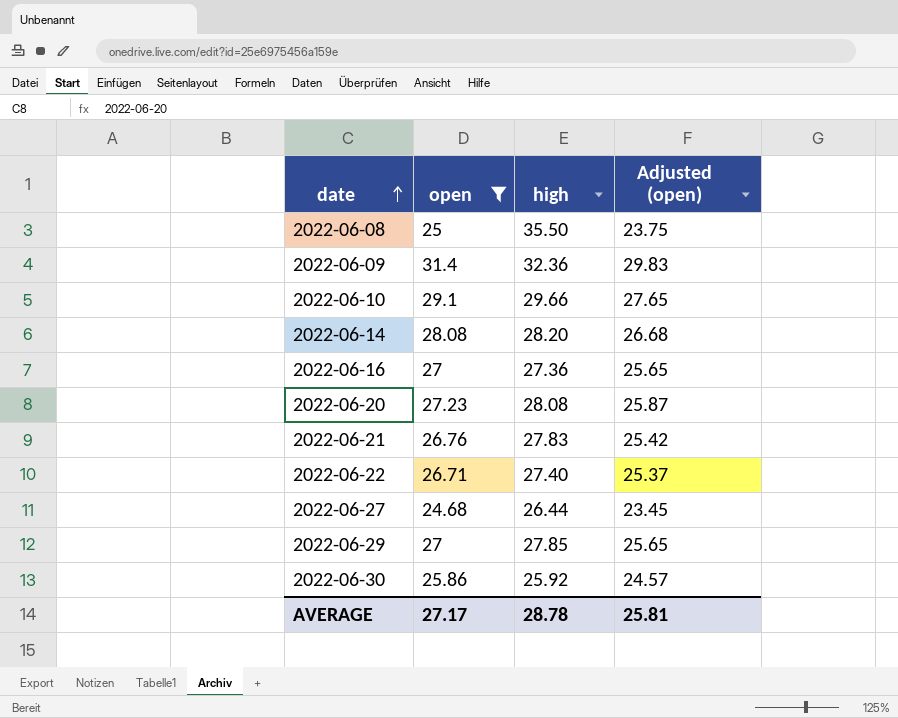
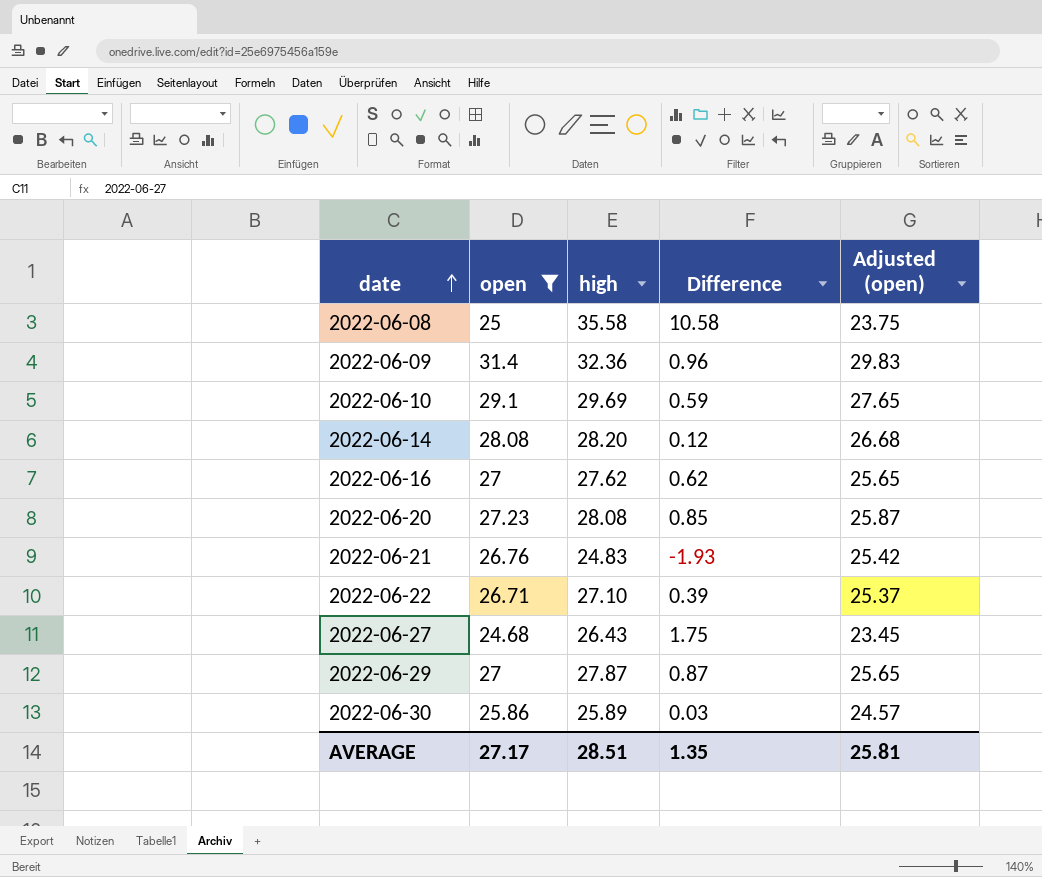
column Difference | formula: none -> [high] - [open]
2022-06-08 | high: 35.50 -> 35.58
2022-06-10 | high: 29.66 -> 29.69
2022-06-16 | high: 27.36 -> 27.62
2022-06-21 | high: 27.83 -> 24.83
2022-06-22 | high: 27.40 -> 27.10
2022-06-27 | high: 26.44 -> 26.43
2022-06-29 | high: 27.85 -> 27.87
2022-06-30 | high: 25.92 -> 25.89
AVERAGE | high: 28.78 -> 28.51

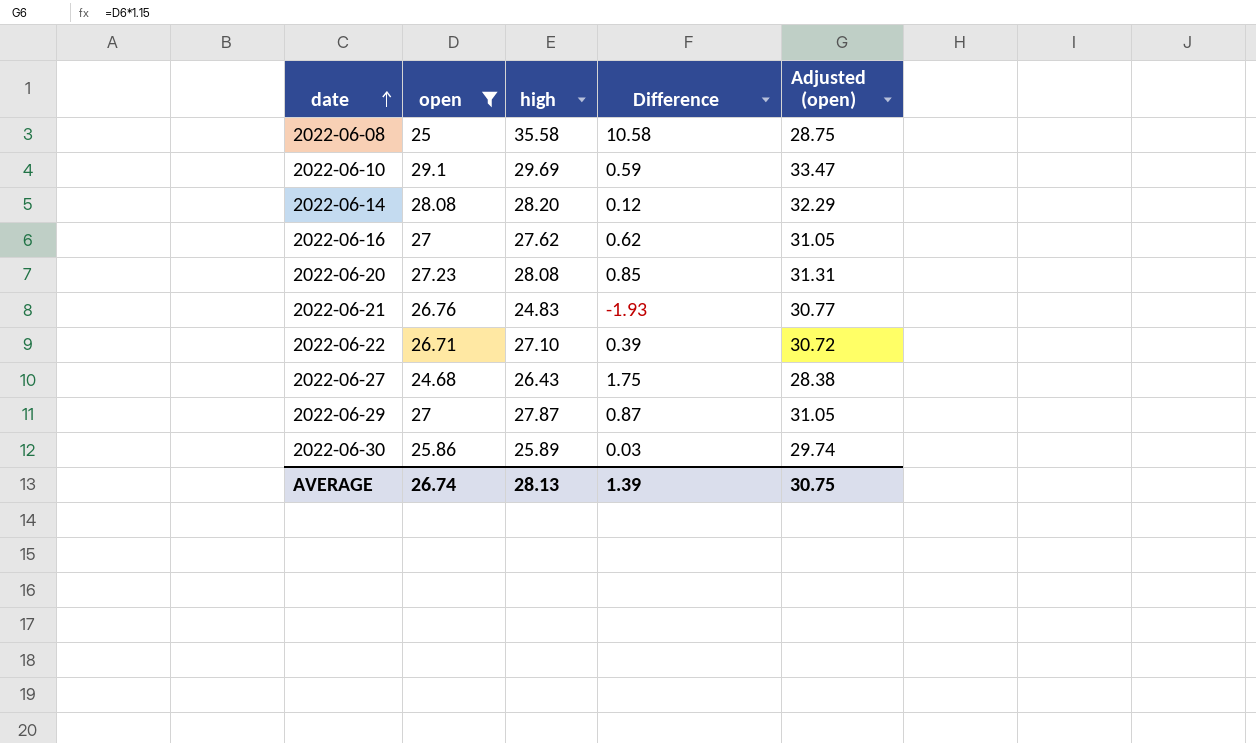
column Adjusted (open) | formula: [open] * 0.95 -> [open] * 1.15
row 2022-06-09: 31.4 | 32.36 | 0.96 | 29.83 -> none
AVERAGE | open: 27.17 -> 26.74
AVERAGE | high: 28.51 -> 28.13
AVERAGE | Difference: 1.35 -> 1.39
AVERAGE | Adjusted (open): 25.81 -> 30.75

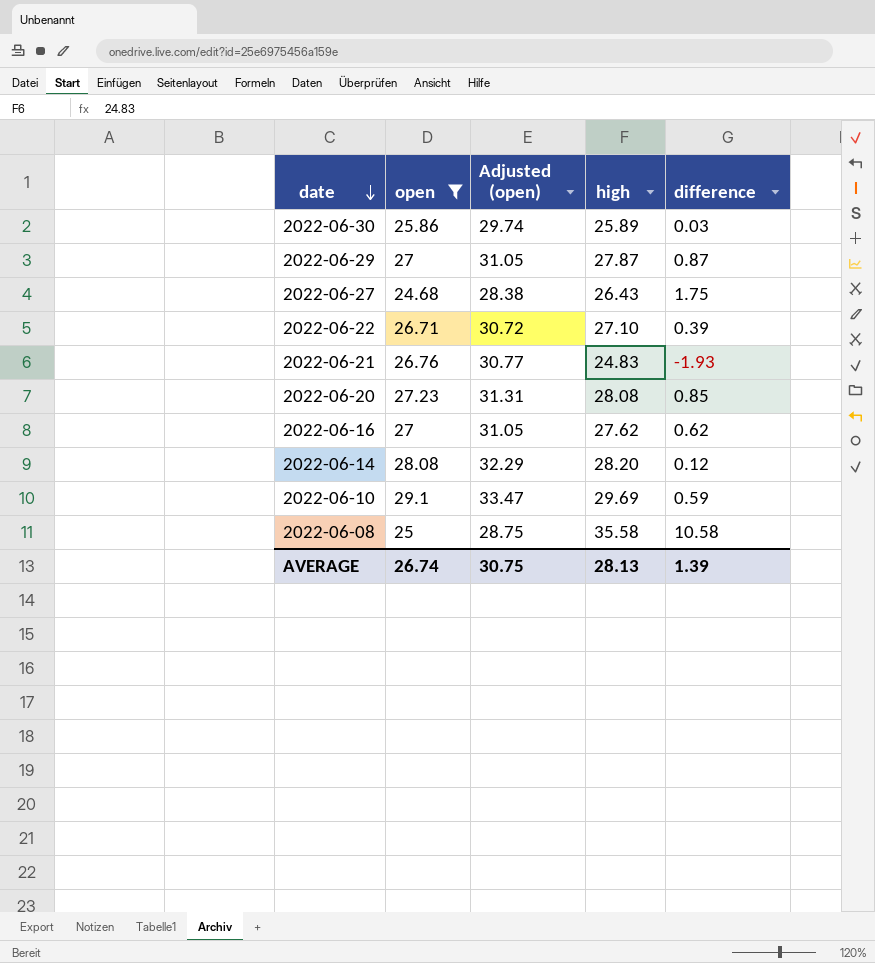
row order: date ascending -> date descending
column Adjusted (open) | position: 5 -> 3
column name: Difference -> difference

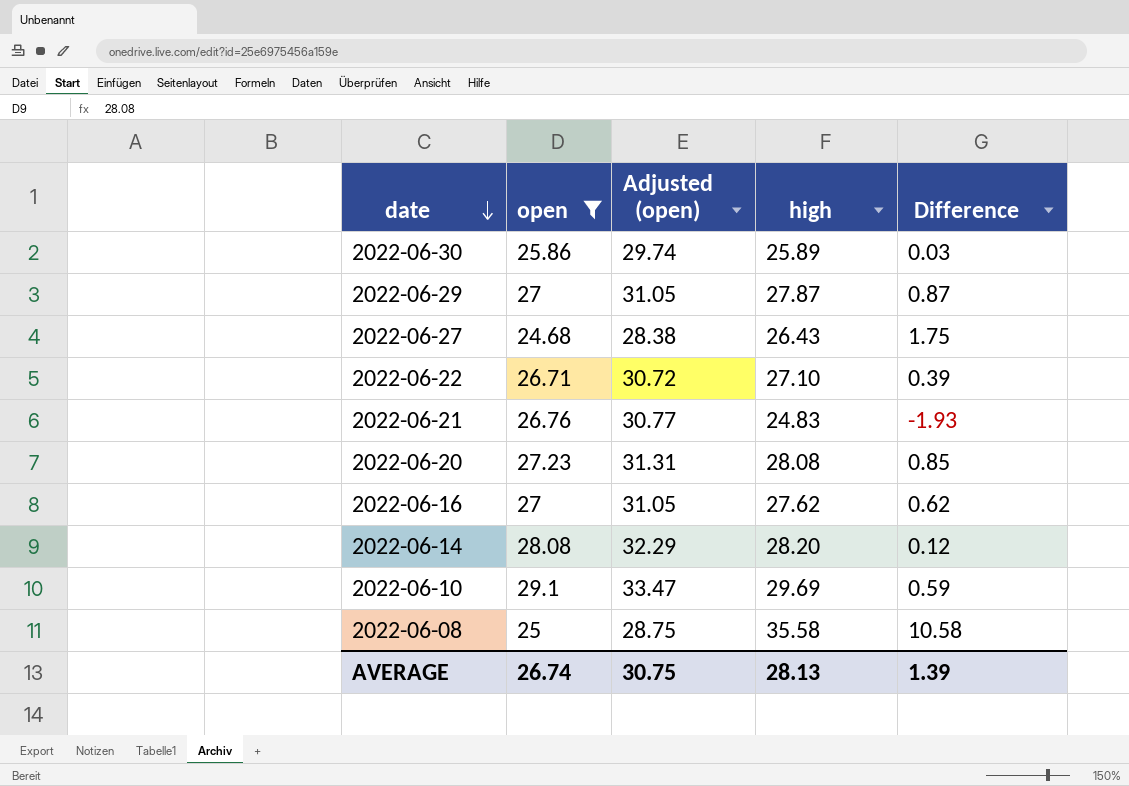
column name: difference -> Difference

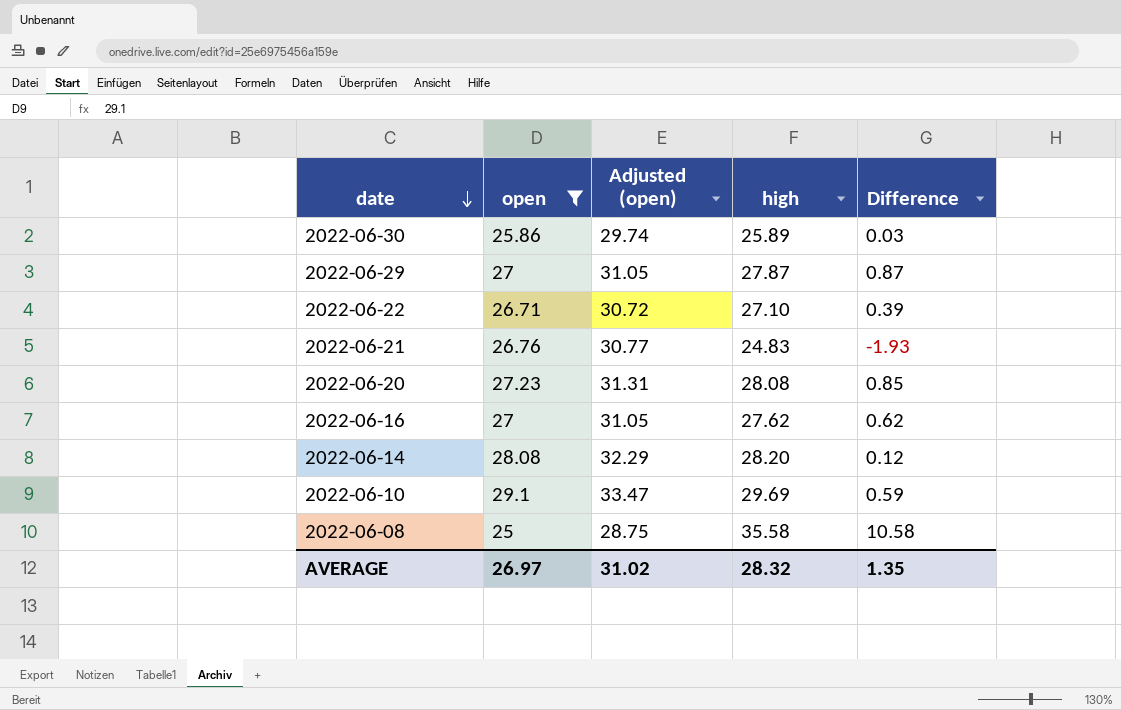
row 2022-06-27: 24.68 | 28.38 | 26.43 | 1.75 -> none
AVERAGE | open: 26.74 -> 26.97
AVERAGE | Adjusted (open): 30.75 -> 31.02
AVERAGE | high: 28.13 -> 28.32
AVERAGE | Difference: 1.39 -> 1.35

